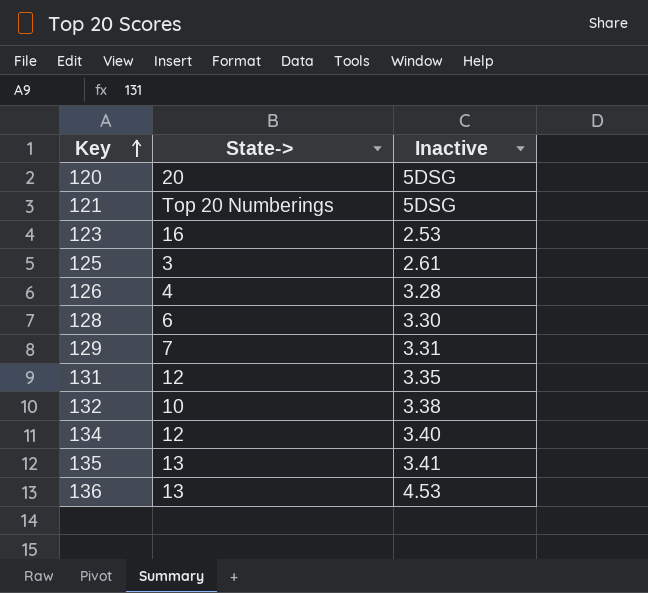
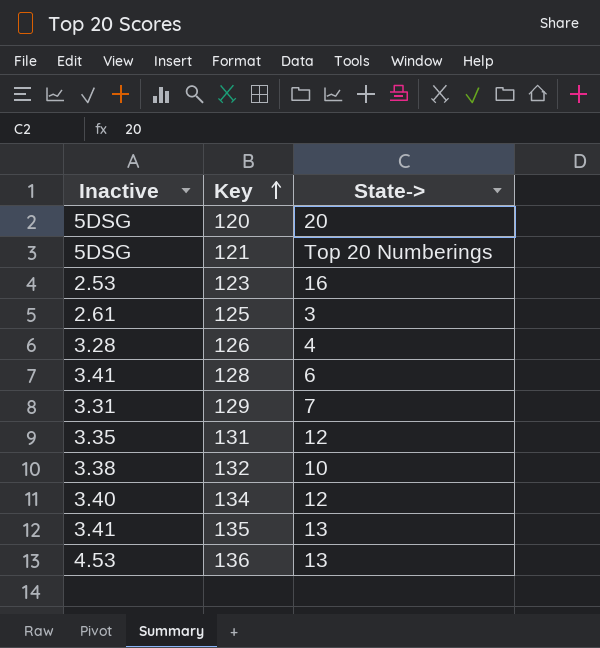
column Inactive | position: 3 -> 1
128 | Inactive: 3.30 -> 3.41

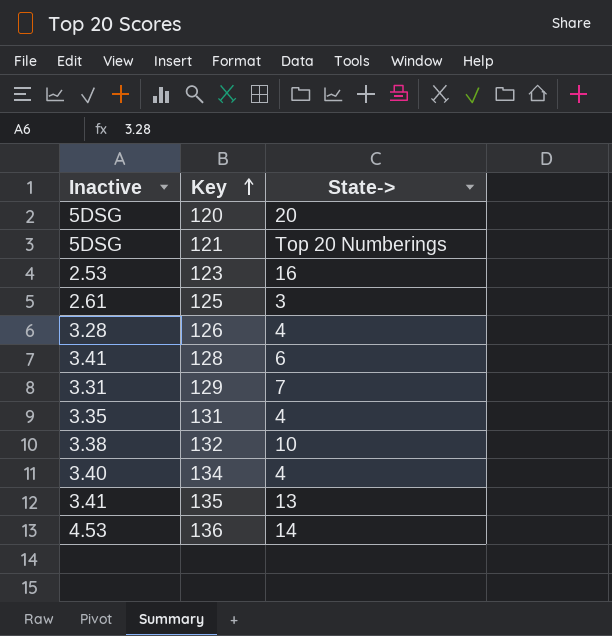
131 | State->: 12 -> 4
134 | State->: 12 -> 4
136 | State->: 13 -> 14

